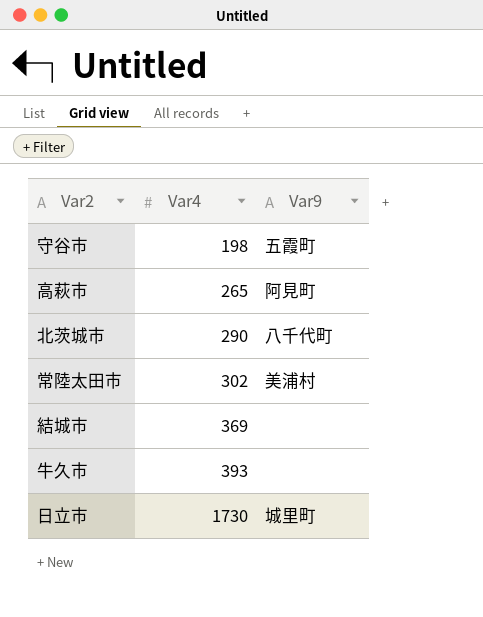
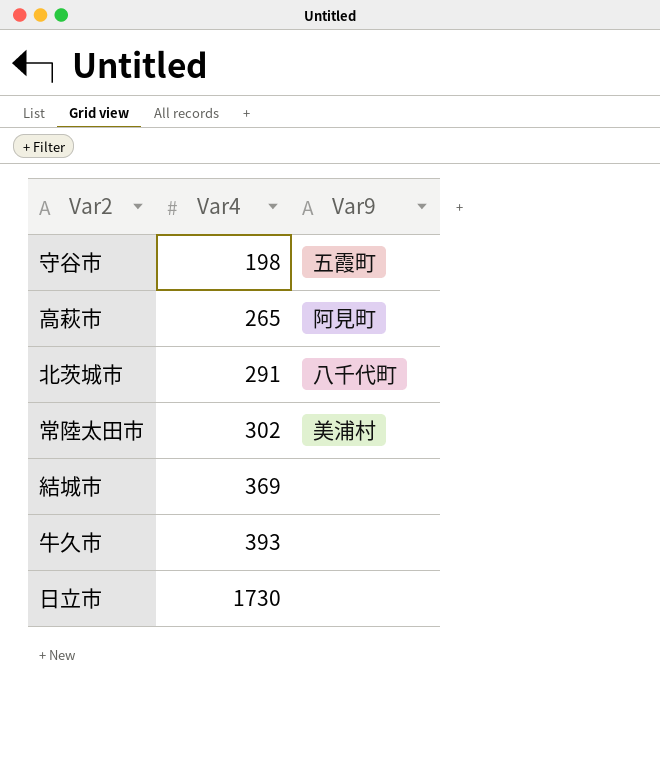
北茨城市 | Var4: 290 -> 291
日立市 | Var9: 城里町 -> none

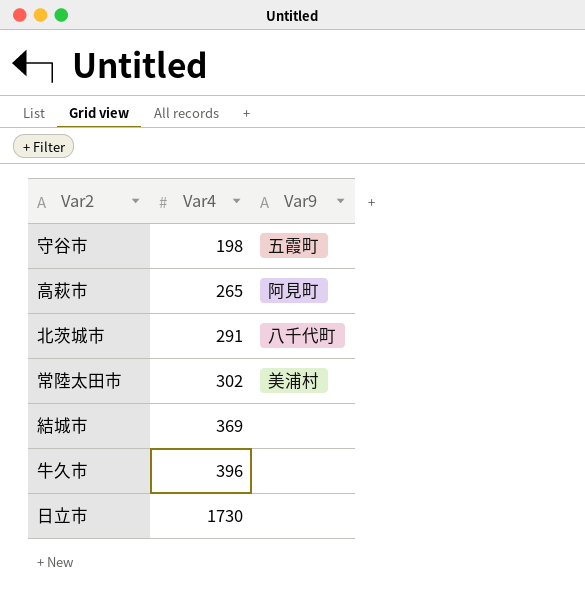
牛久市 | Var4: 393 -> 396

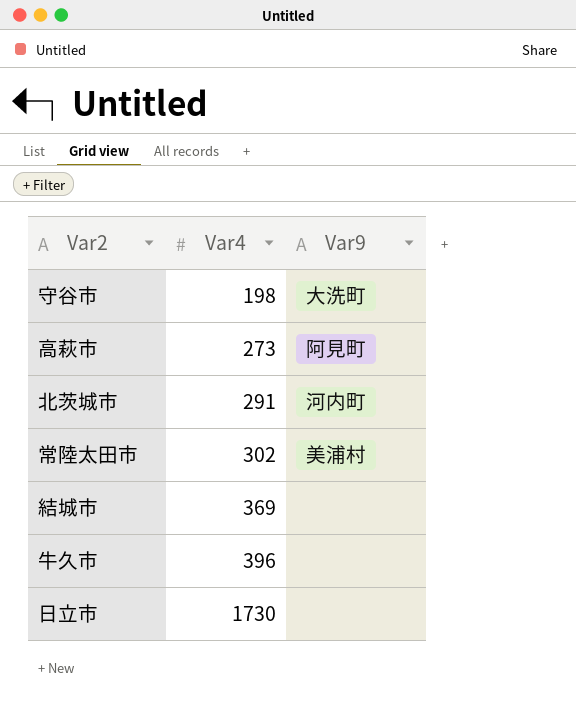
守谷市 | Var9: 五霞町 -> 大洗町
高萩市 | Var4: 265 -> 273
北茨城市 | Var9: 八千代町 -> 河内町

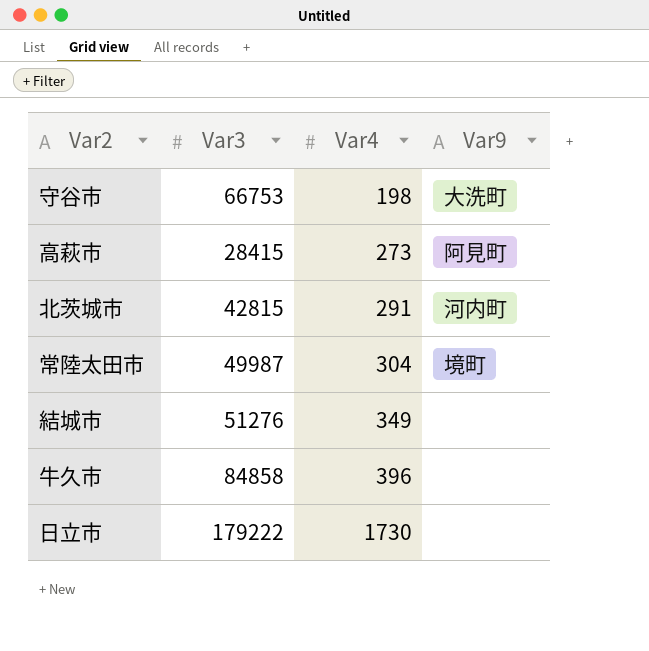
column Var3 | position: none -> 2
常陸太田市 | Var4: 302 -> 304
常陸太田市 | Var9: 美浦村 -> 境町
結城市 | Var4: 369 -> 349

